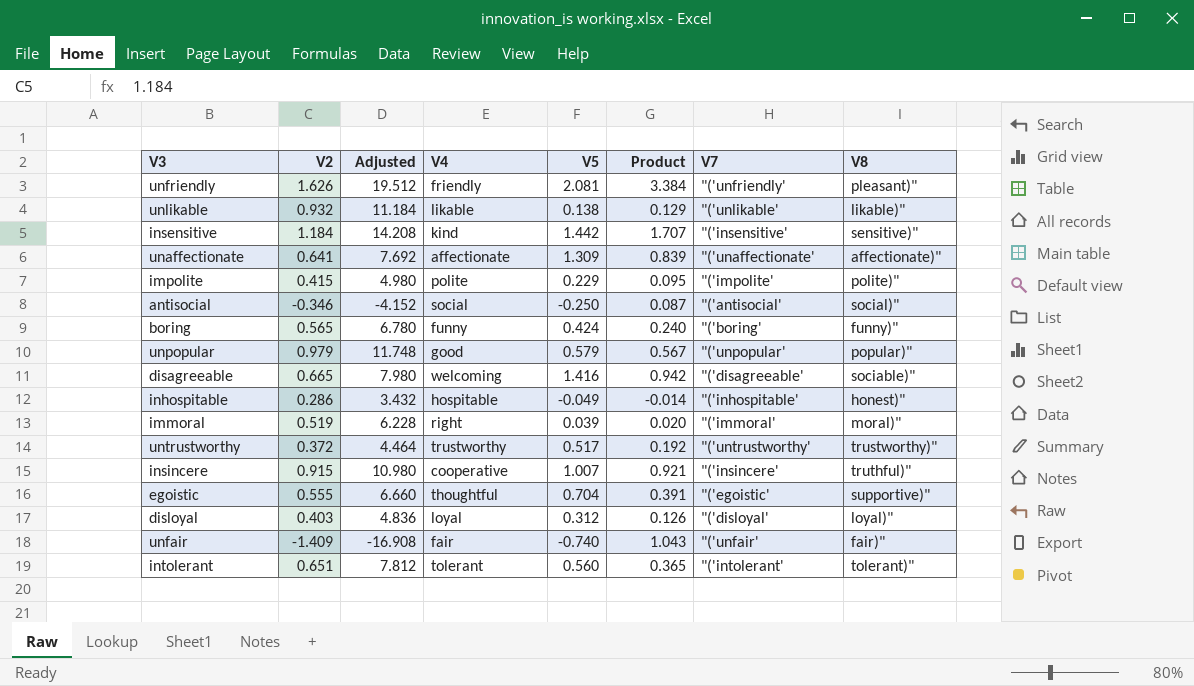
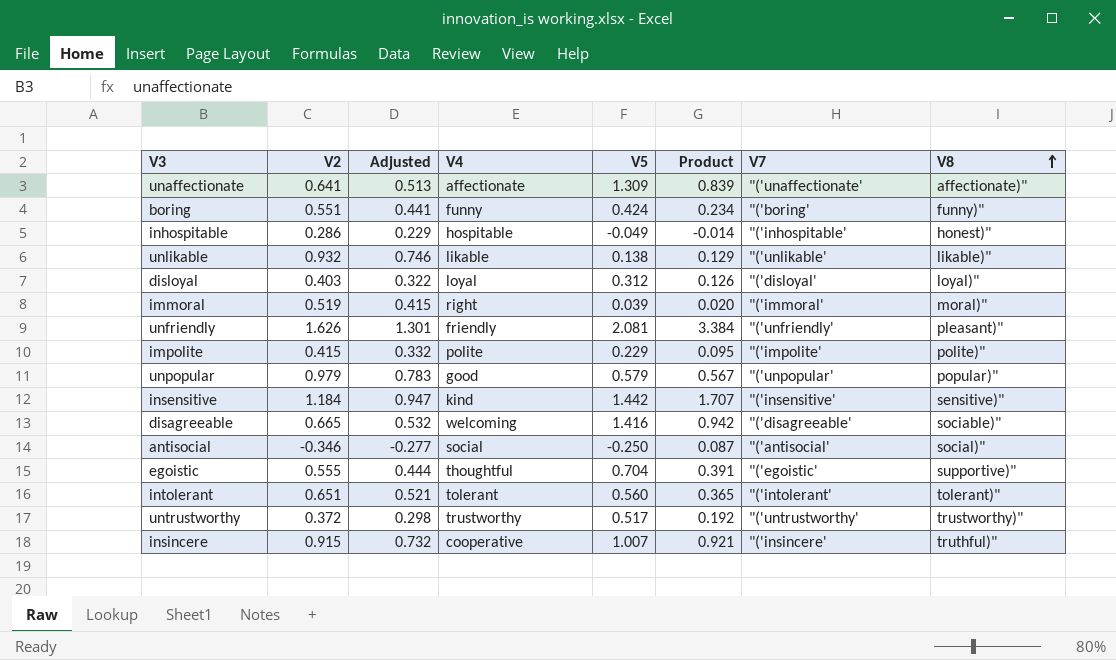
row order: none -> V8 ascending
column Adjusted | formula: [V2] * 12 -> [V2] * 0.8
row unfair: -1.409 | -16.908 | fair | -0.740 | 1.043 | "('unfair' | fair)" -> none
boring | V2: 0.565 -> 0.551
boring | Product: 0.240 -> 0.234

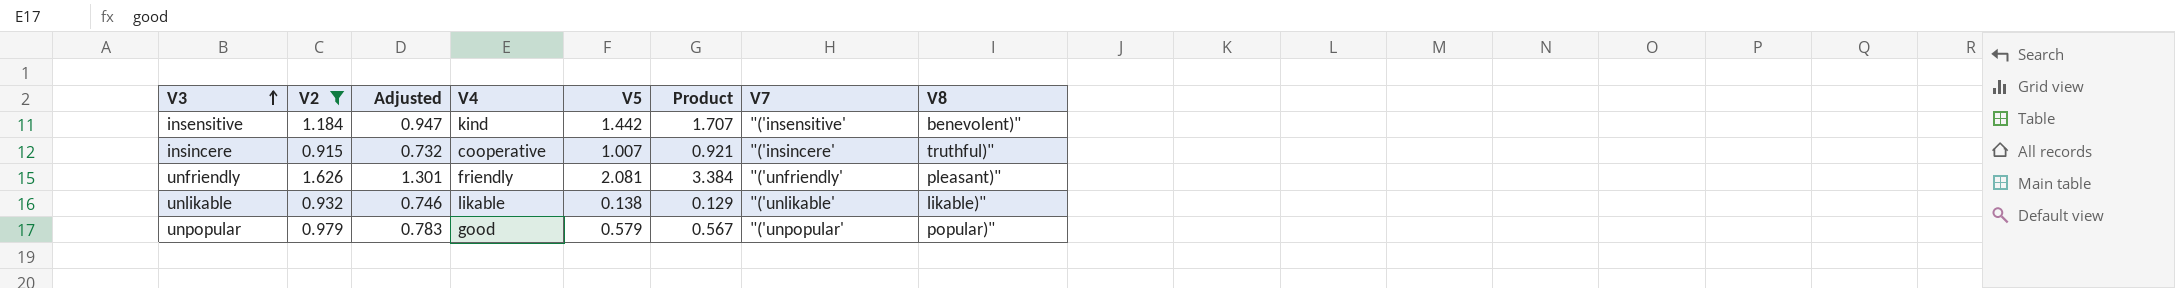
filter: none -> V2 >= 0.915
row order: V8 ascending -> V3 ascending
insensitive | V8: sensitive)" -> benevolent)"

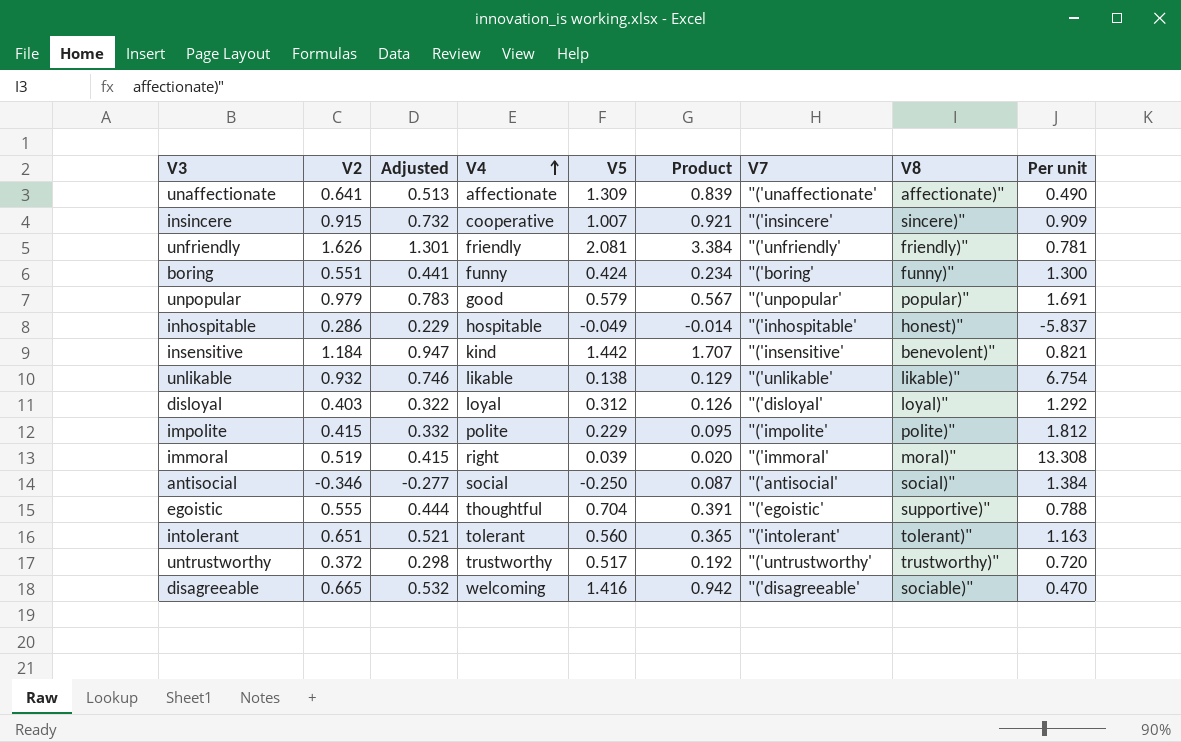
filter: V2 >= 0.915 -> none
row order: V3 ascending -> V4 ascending
column Per unit | formula: none -> [V2] / [V5]
insincere | V8: truthful)" -> sincere)"
unfriendly | V8: pleasant)" -> friendly)"

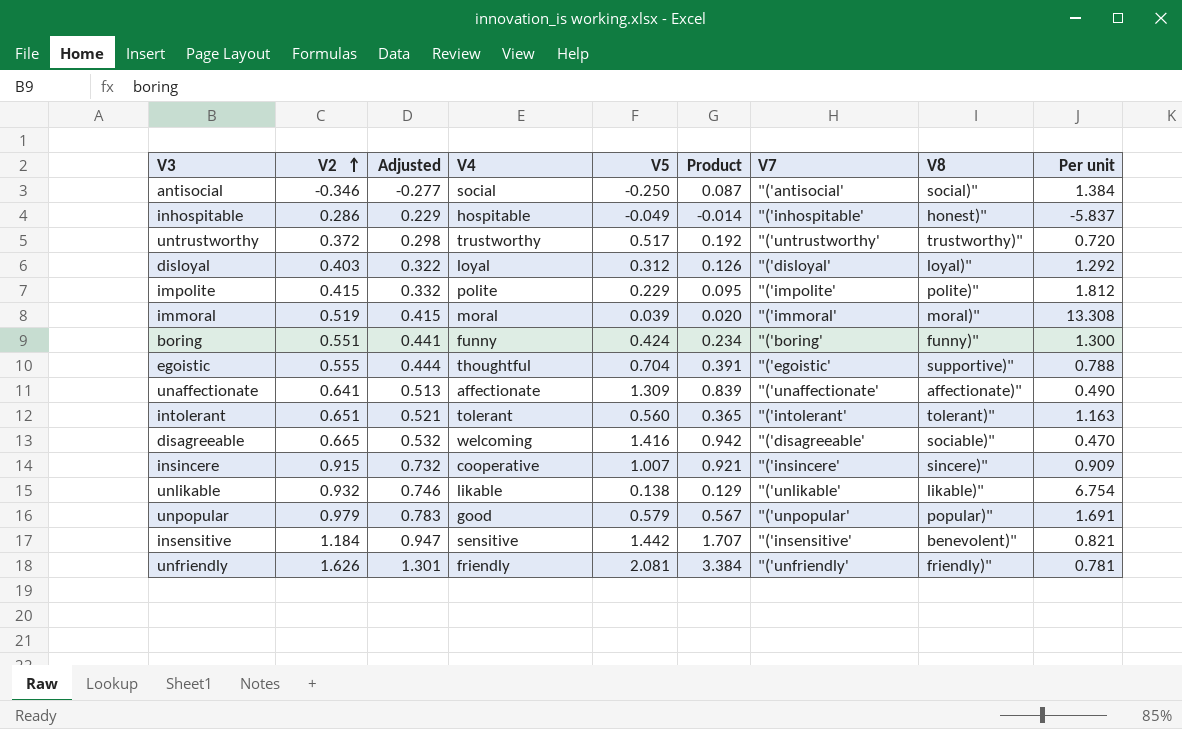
row order: V4 ascending -> V2 ascending
immoral | V4: right -> moral
insensitive | V4: kind -> sensitive

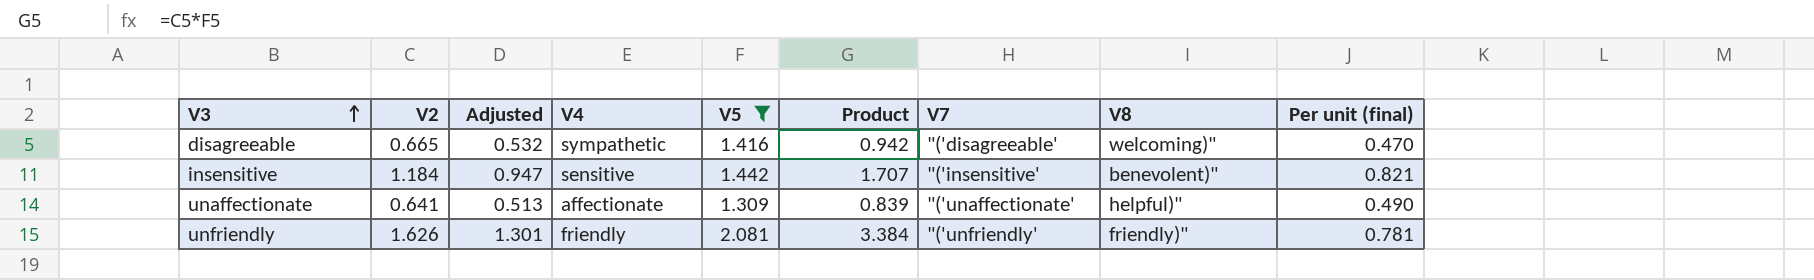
filter: none -> V5 >= 1.309
row order: V2 ascending -> V3 ascending
column name: Per unit -> Per unit (final)
disagreeable | V4: welcoming -> sympathetic
disagreeable | V8: sociable)" -> welcoming)"
unaffectionate | V8: affectionate)" -> helpful)"

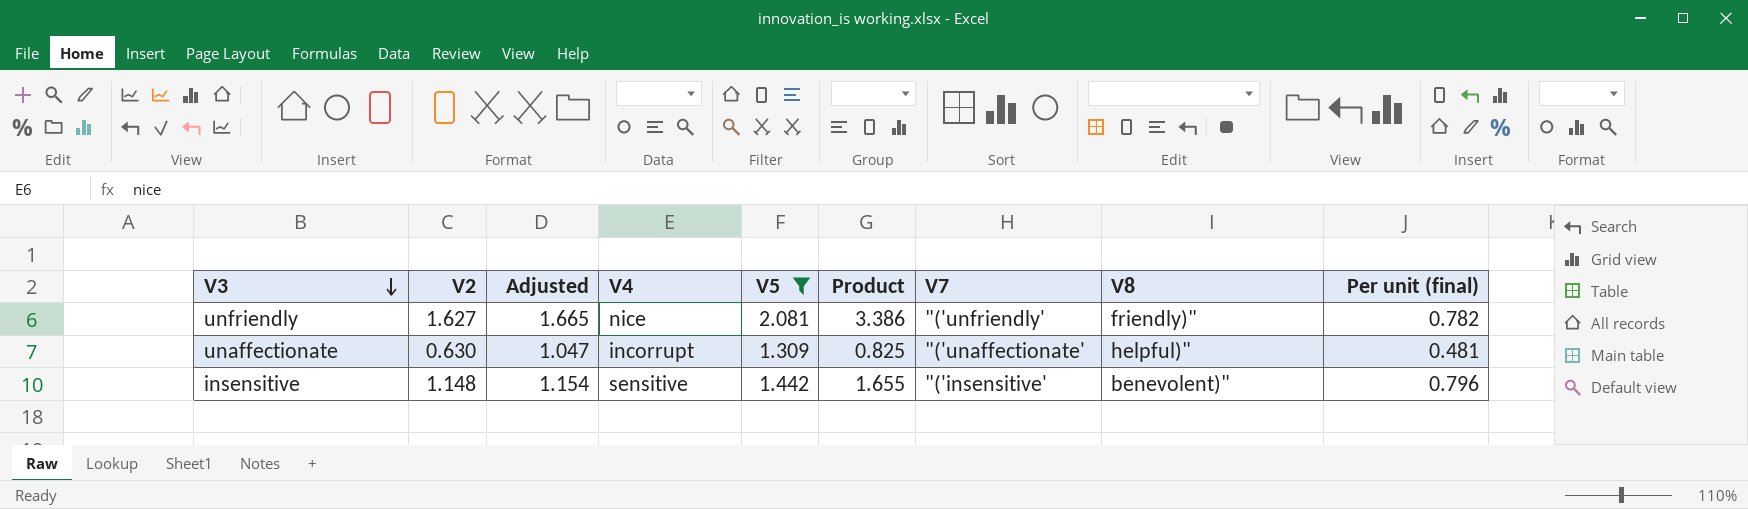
row order: V3 ascending -> V3 descending
column Adjusted | formula: [V2] * 0.8 -> [V5] * 0.8
row disagreeable: 0.665 | 0.532 | sympathetic | 1.416 | 0.942 | "('disagreeable' | welcoming)" | 0.470 -> none
unfriendly | V2: 1.626 -> 1.627
unfriendly | V4: friendly -> nice
unfriendly | Product: 3.384 -> 3.386
unfriendly | Per unit (final): 0.781 -> 0.782
unaffectionate | V2: 0.641 -> 0.630
unaffectionate | V4: affectionate -> incorrupt
unaffectionate | Product: 0.839 -> 0.825
unaffectionate | Per unit (final): 0.490 -> 0.481
insensitive | V2: 1.184 -> 1.148
insensitive | Product: 1.707 -> 1.655
insensitive | Per unit (final): 0.821 -> 0.796

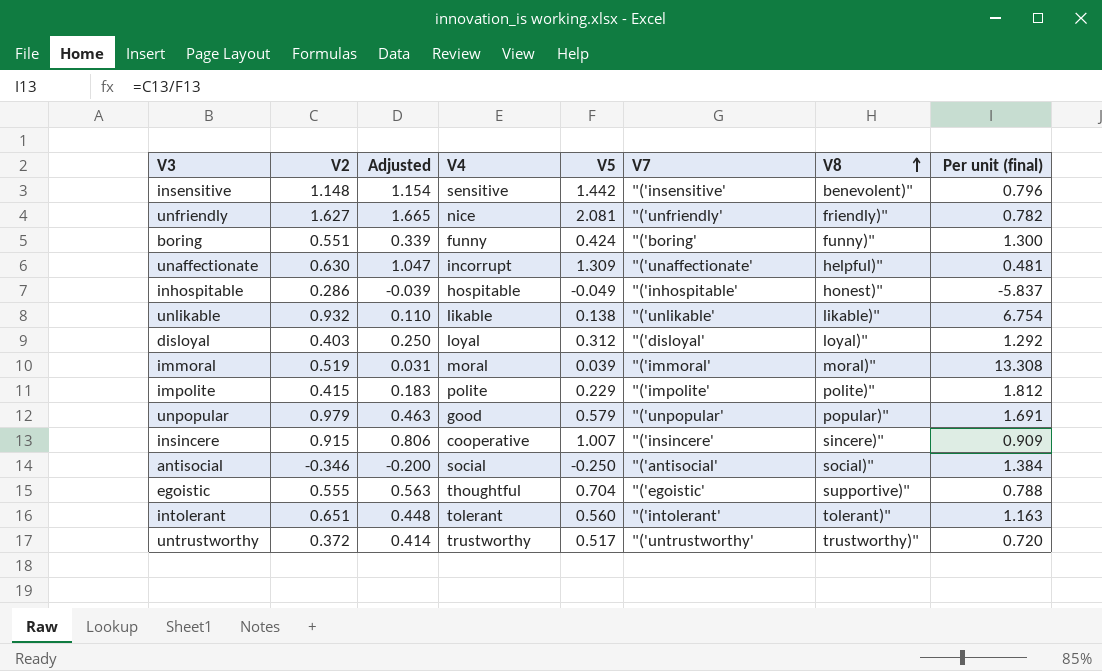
filter: V5 >= 1.309 -> none
row order: V3 descending -> V8 ascending
column Product | formula: [V2] * [V5] -> none

